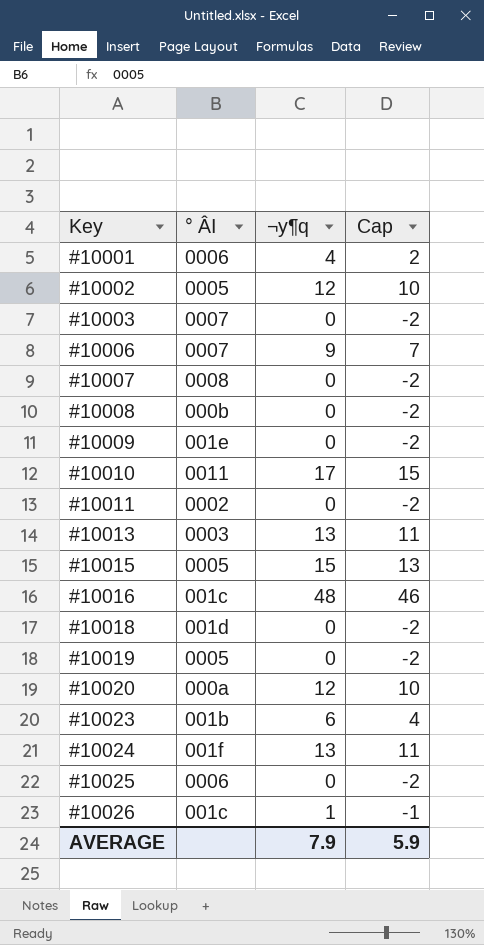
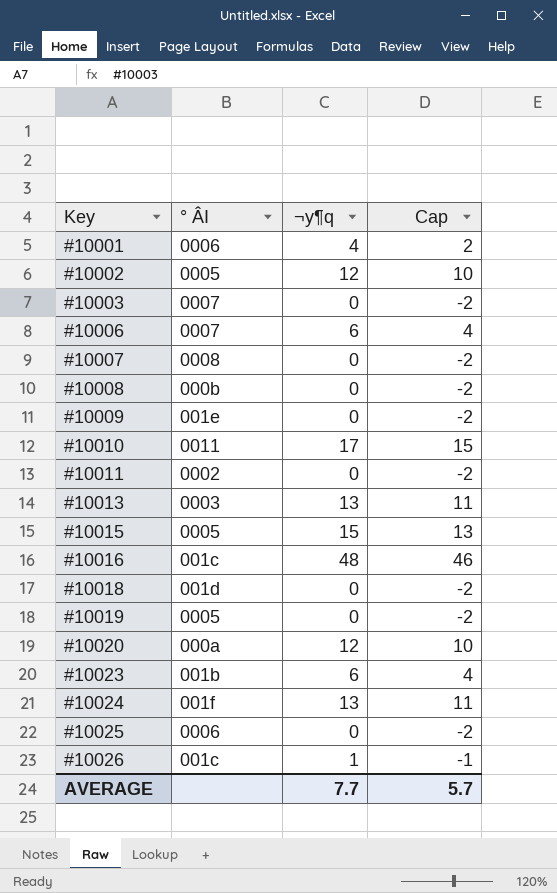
#10006 | ¬y¶q: 9 -> 6
#10006 | Cap: 7 -> 4
AVERAGE | ¬y¶q: 7.9 -> 7.7
AVERAGE | Cap: 5.9 -> 5.7

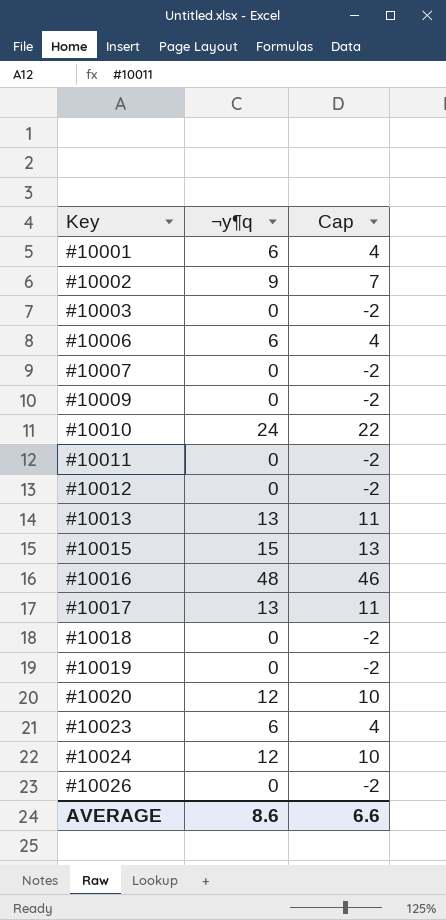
column ° ÂI | position: 2 -> none
row #10008: 000b | 0 | -2 -> none
row #10025: 0006 | 0 | -2 -> none
#10001 | ¬y¶q: 4 -> 6
#10001 | Cap: 2 -> 4
#10002 | ¬y¶q: 12 -> 9
#10002 | Cap: 10 -> 7
#10010 | ¬y¶q: 17 -> 24
#10010 | Cap: 15 -> 22
row #10012: none -> 0 | -2
row #10017: none -> 13 | 11
#10024 | ¬y¶q: 13 -> 12
#10024 | Cap: 11 -> 10
#10026 | ¬y¶q: 1 -> 0
#10026 | Cap: -1 -> -2
AVERAGE | ¬y¶q: 7.7 -> 8.6
AVERAGE | Cap: 5.7 -> 6.6

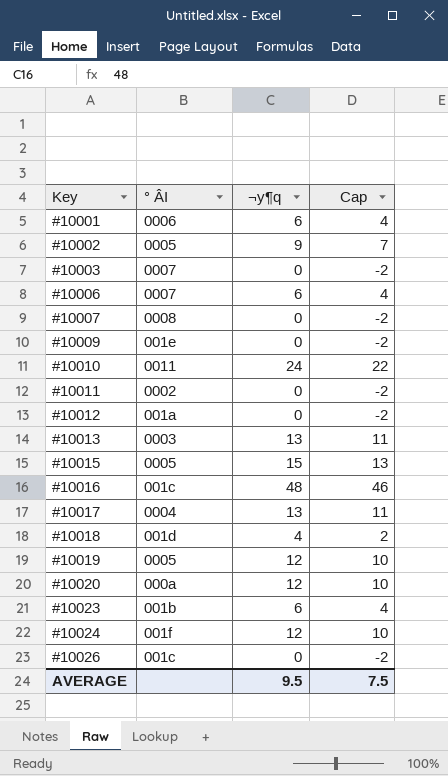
column ° ÂI | position: none -> 2
#10018 | ¬y¶q: 0 -> 4
#10018 | Cap: -2 -> 2
#10019 | ¬y¶q: 0 -> 12
#10019 | Cap: -2 -> 10
AVERAGE | ¬y¶q: 8.6 -> 9.5
AVERAGE | Cap: 6.6 -> 7.5

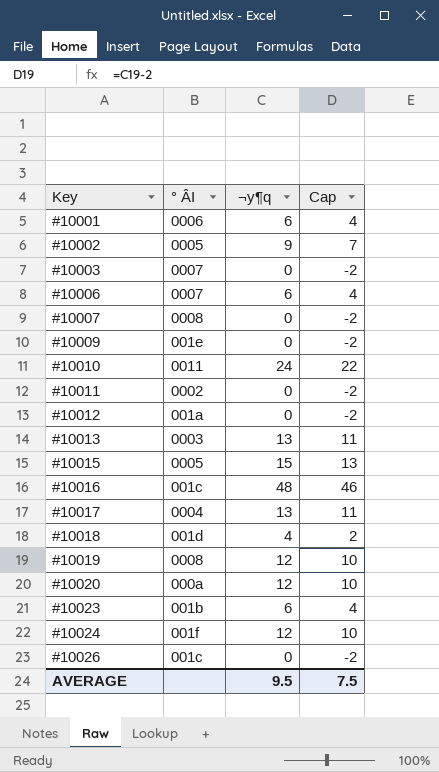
#10019 | ° ÂI: 0005 -> 0008

